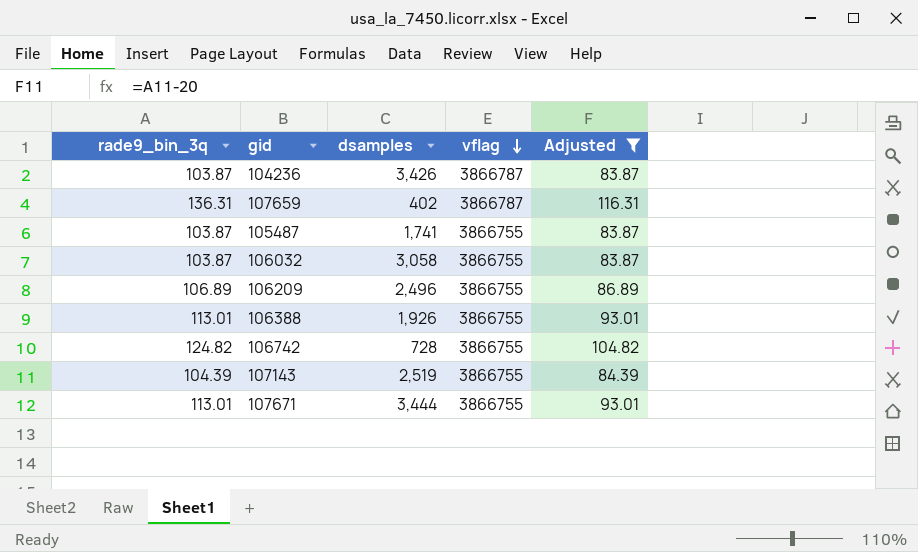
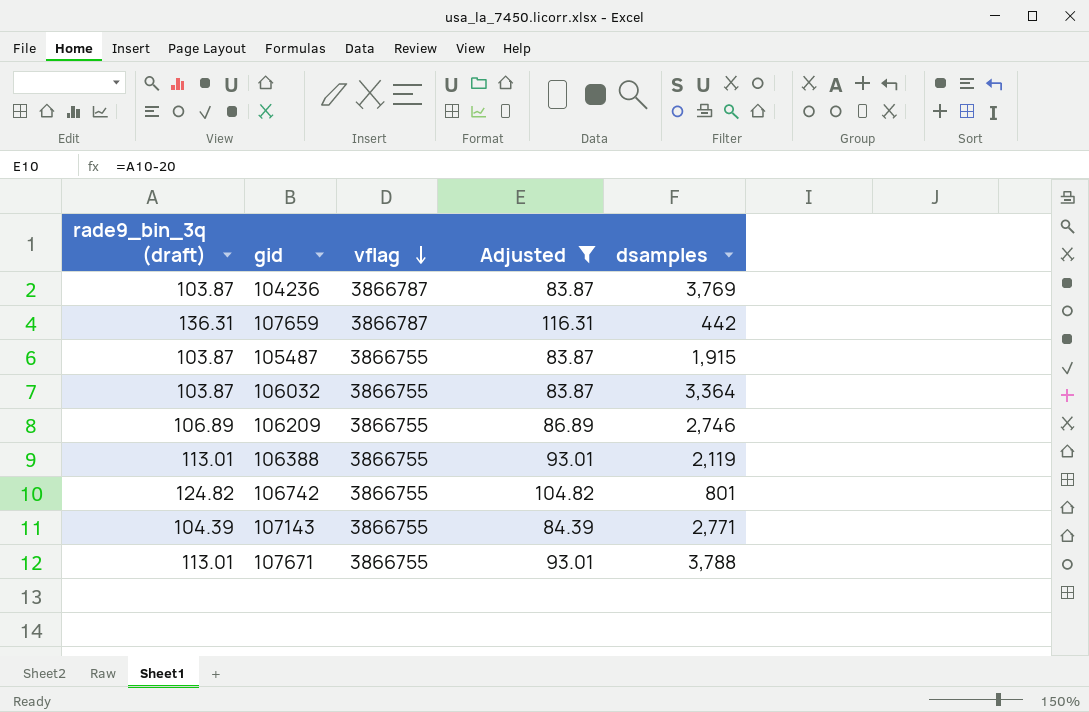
column name: rade9_bin_3q -> rade9_bin_3q (draft)
column dsamples | position: 3 -> 5
104236 | dsamples: 3,426 -> 3,769
107659 | dsamples: 402 -> 442
105487 | dsamples: 1,741 -> 1,915
106032 | dsamples: 3,058 -> 3,364
106209 | dsamples: 2,496 -> 2,746
106388 | dsamples: 1,926 -> 2,119
106742 | dsamples: 728 -> 801
107143 | dsamples: 2,519 -> 2,771
107671 | dsamples: 3,444 -> 3,788

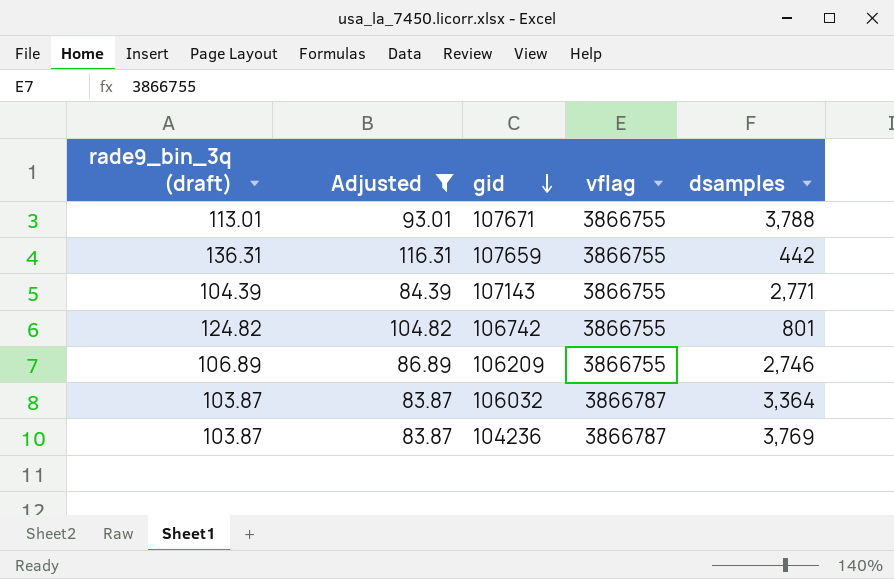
row order: vflag descending -> gid descending
column Adjusted | position: 4 -> 2
row 105487: 103.87 | 3866755 | 83.87 | 1,915 -> none
row 106388: 113.01 | 3866755 | 93.01 | 2,119 -> none
107659 | vflag: 3866787 -> 3866755
106032 | vflag: 3866755 -> 3866787

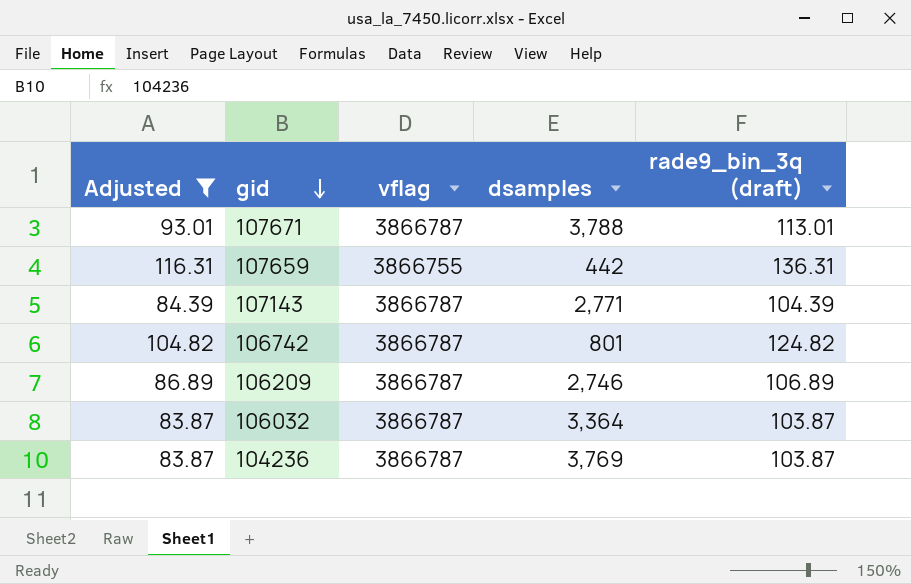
column rade9_bin_3q (draft) | position: 1 -> 5
107671 | vflag: 3866755 -> 3866787
107143 | vflag: 3866755 -> 3866787
106742 | vflag: 3866755 -> 3866787
106209 | vflag: 3866755 -> 3866787

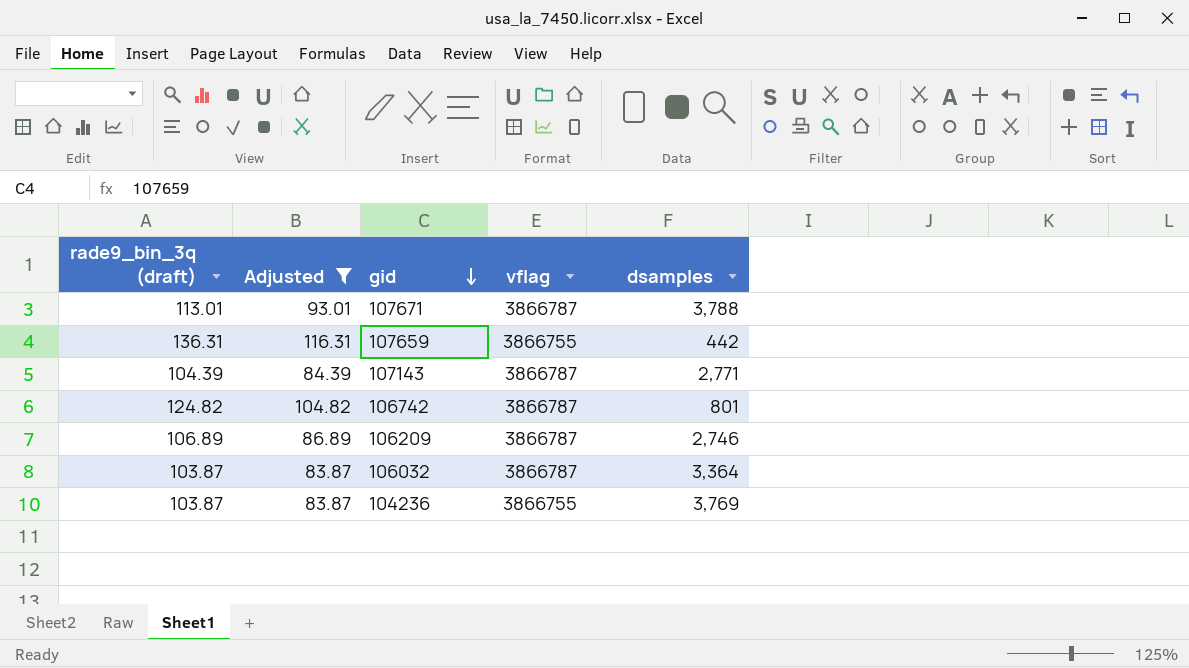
column rade9_bin_3q (draft) | position: 5 -> 1
104236 | vflag: 3866787 -> 3866755

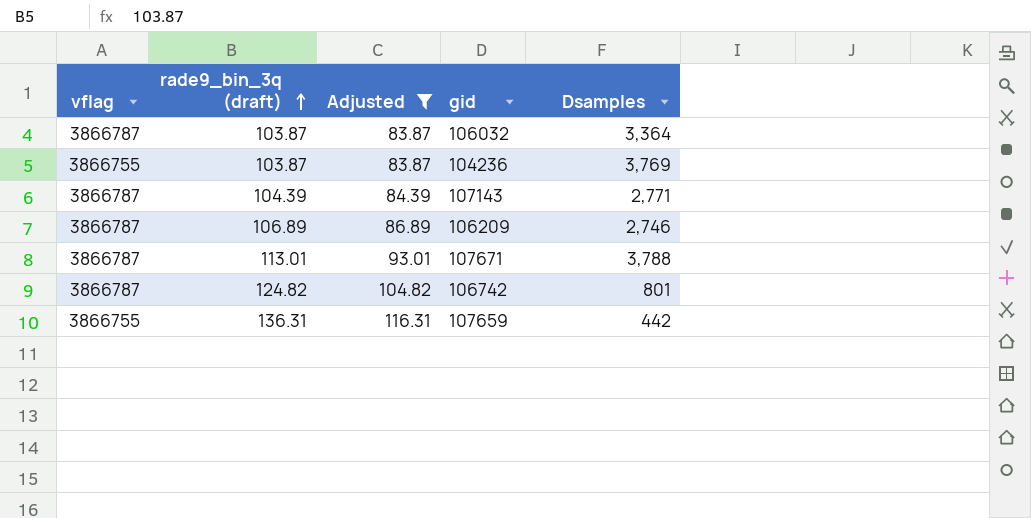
row order: gid descending -> rade9_bin_3q (draft) ascending
column vflag | position: 4 -> 1
column name: dsamples -> Dsamples

